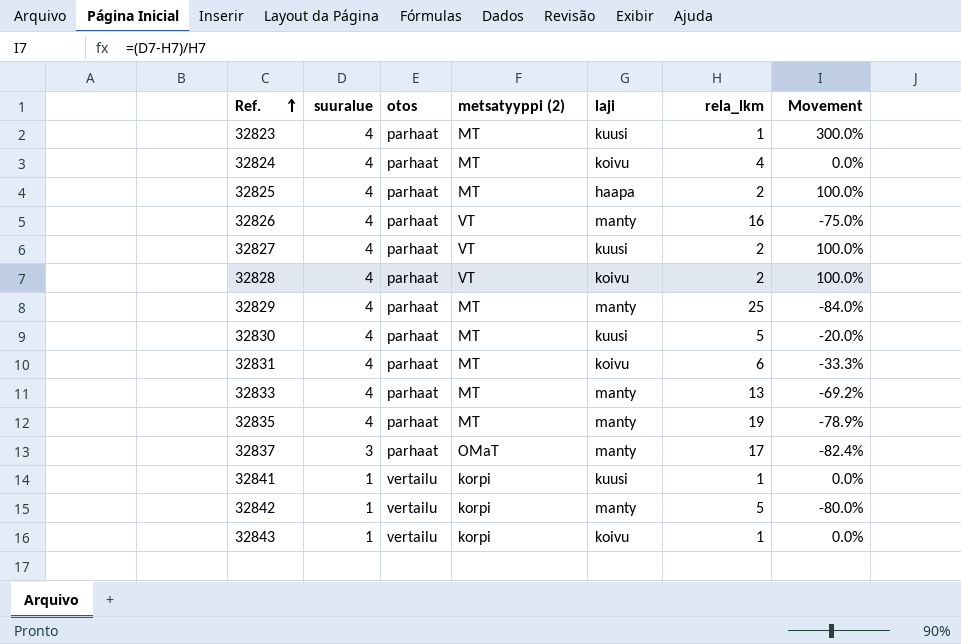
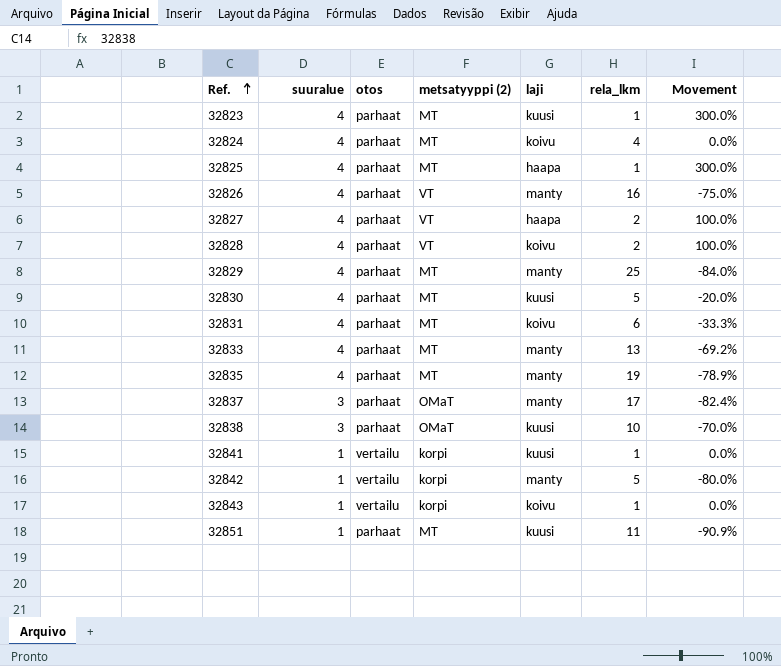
32825 | rela_lkm: 2 -> 1
32825 | Movement: 100.0% -> 300.0%
32827 | laji: kuusi -> haapa
row 32838: none -> 3 | parhaat | OMaT | kuusi | 10 | -70.0%
row 32851: none -> 1 | parhaat | MT | kuusi | 11 | -90.9%

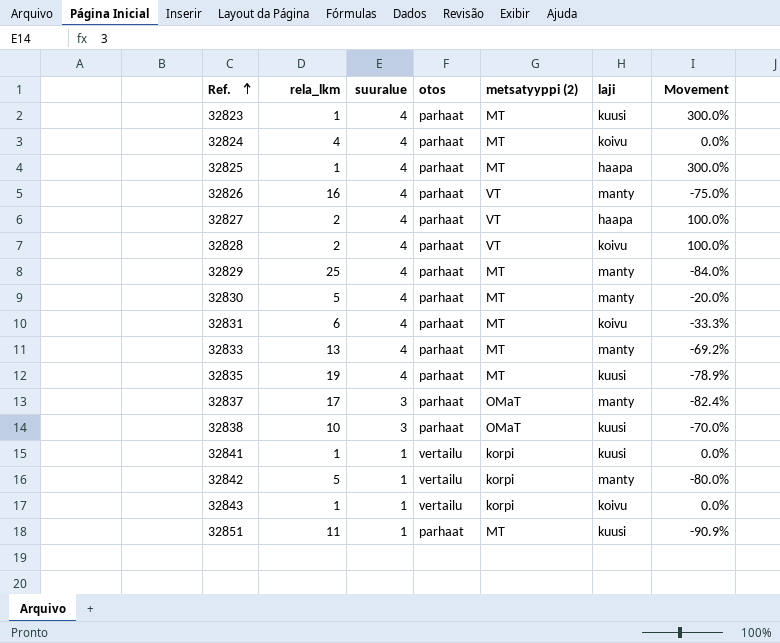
column rela_lkm | position: 6 -> 2
32830 | laji: kuusi -> manty
32835 | laji: manty -> kuusi

